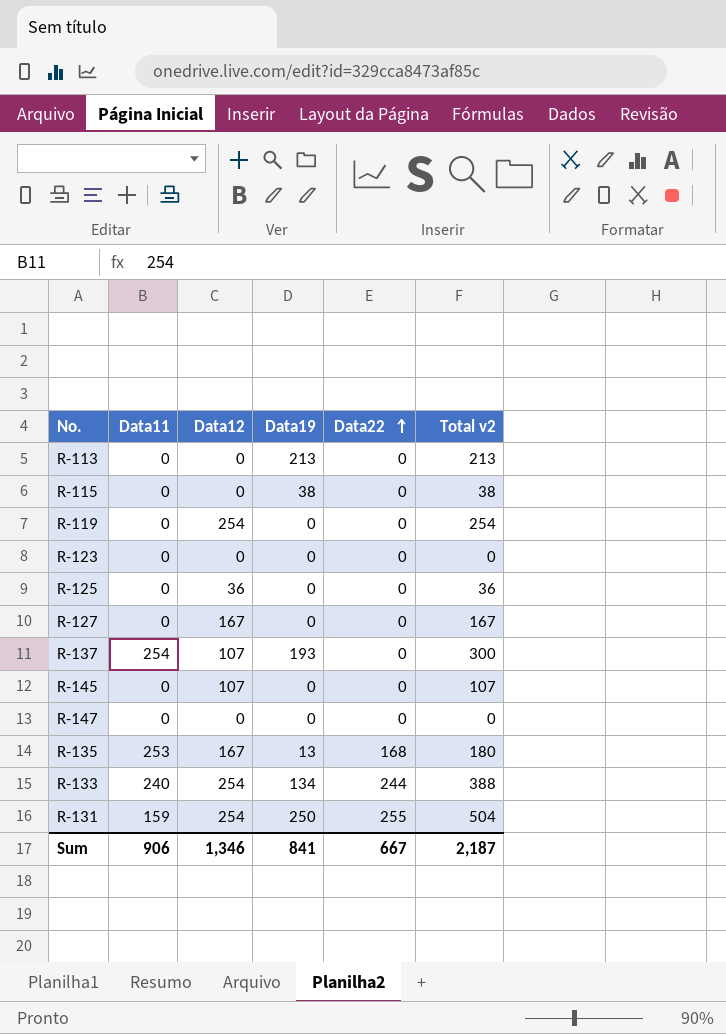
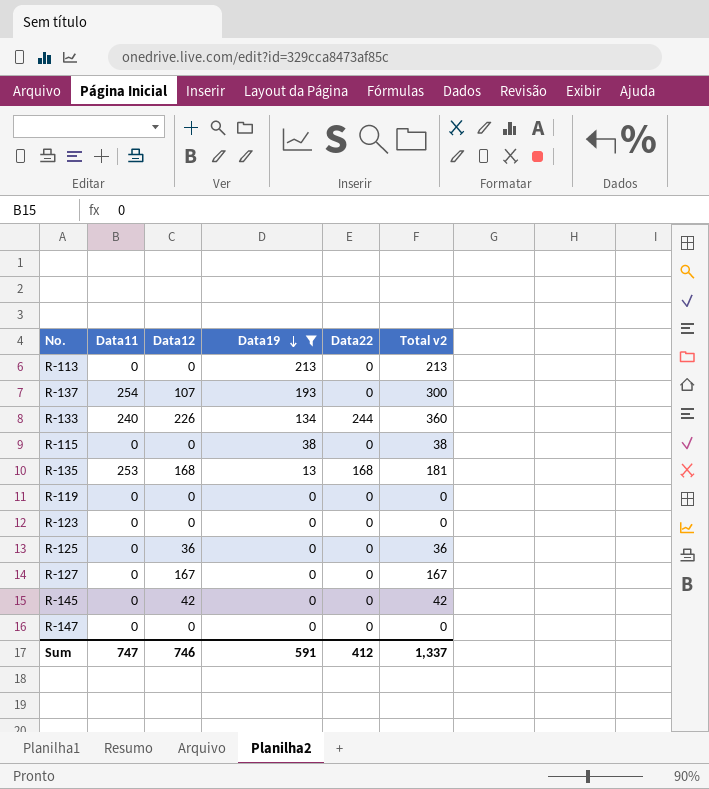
filter: none -> Data19 != 250
row order: Data22 ascending -> Data19 descending
R-133 | Data12: 254 -> 226
R-133 | Total v2: 388 -> 360
R-135 | Data12: 167 -> 168
R-135 | Total v2: 180 -> 181
R-119 | Data12: 254 -> 0
R-119 | Total v2: 254 -> 0
R-145 | Data12: 107 -> 42
R-145 | Total v2: 107 -> 42
Sum | Data11: 906 -> 747
Sum | Data12: 1,346 -> 746
Sum | Data19: 841 -> 591
Sum | Data22: 667 -> 412
Sum | Total v2: 2,187 -> 1,337

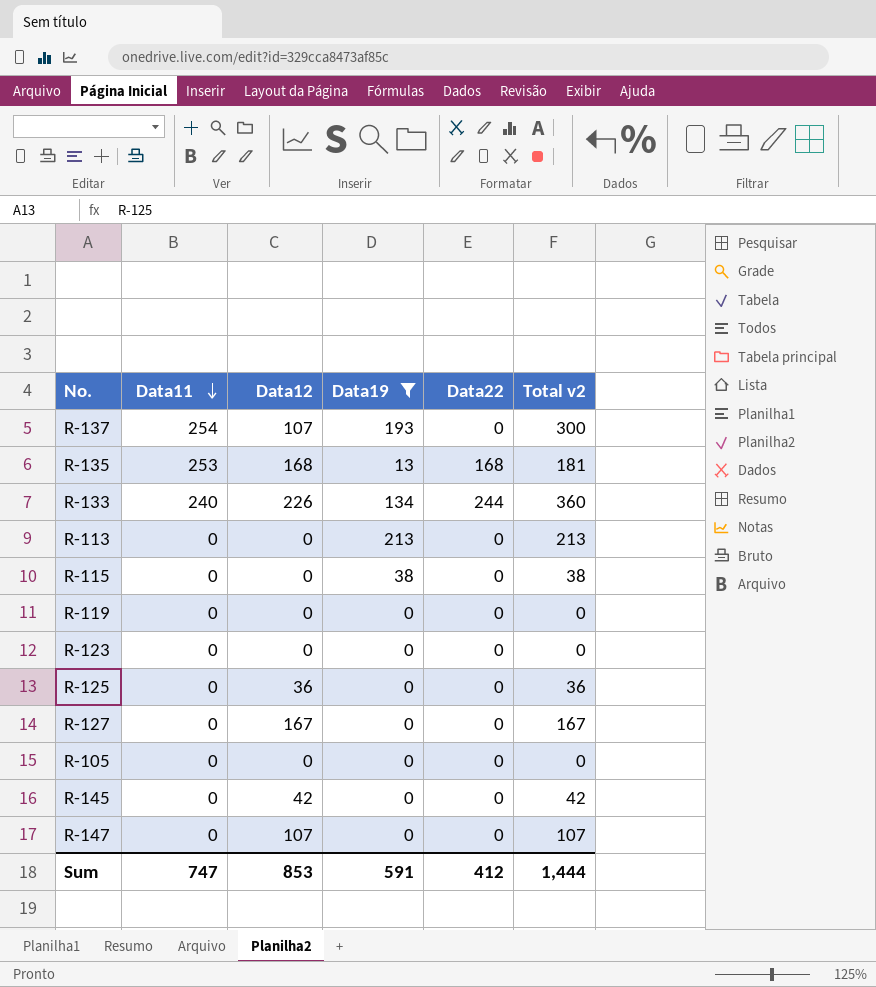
row order: Data19 descending -> Data11 descending
row R-105: none -> 0 | 0 | 0 | 0 | 0
R-147 | Data12: 0 -> 107
R-147 | Total v2: 0 -> 107
Sum | Data12: 746 -> 853
Sum | Total v2: 1,337 -> 1,444

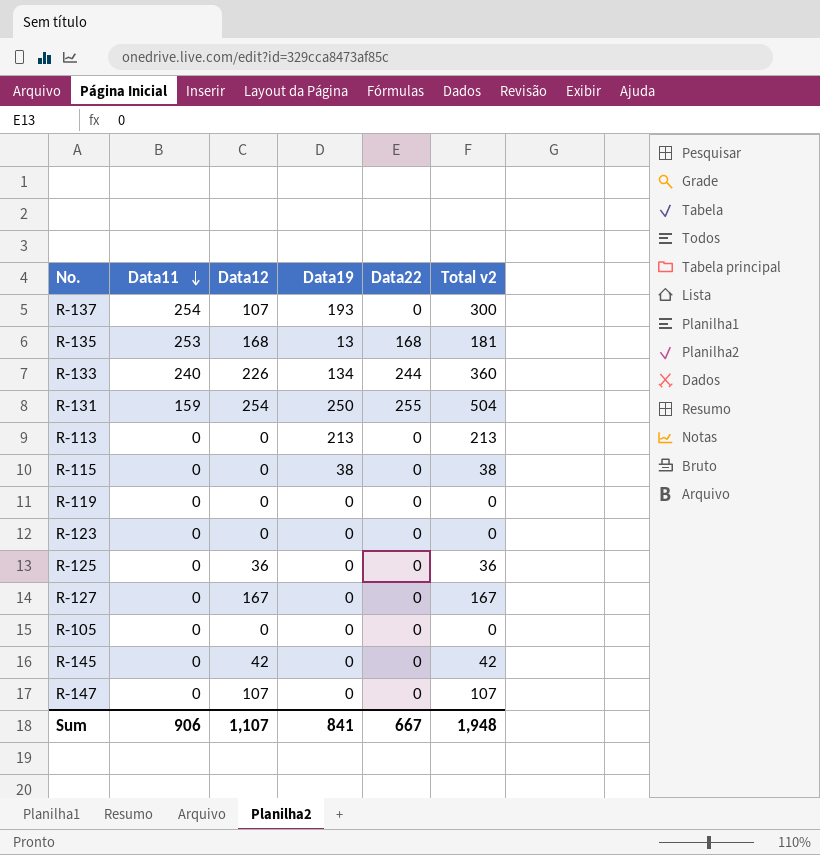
filter: Data19 != 250 -> none
Sum | Data11: 747 -> 906
Sum | Data12: 853 -> 1,107
Sum | Data19: 591 -> 841
Sum | Data22: 412 -> 667
Sum | Total v2: 1,444 -> 1,948

